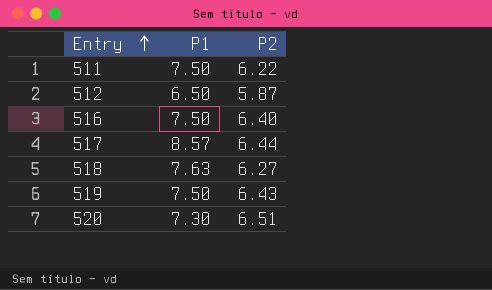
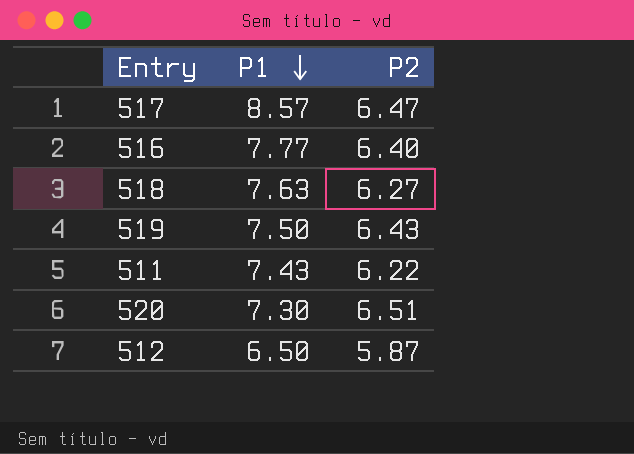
row order: Entry ascending -> P1 descending
517 | P2: 6.44 -> 6.47
516 | P1: 7.50 -> 7.77
511 | P1: 7.50 -> 7.43

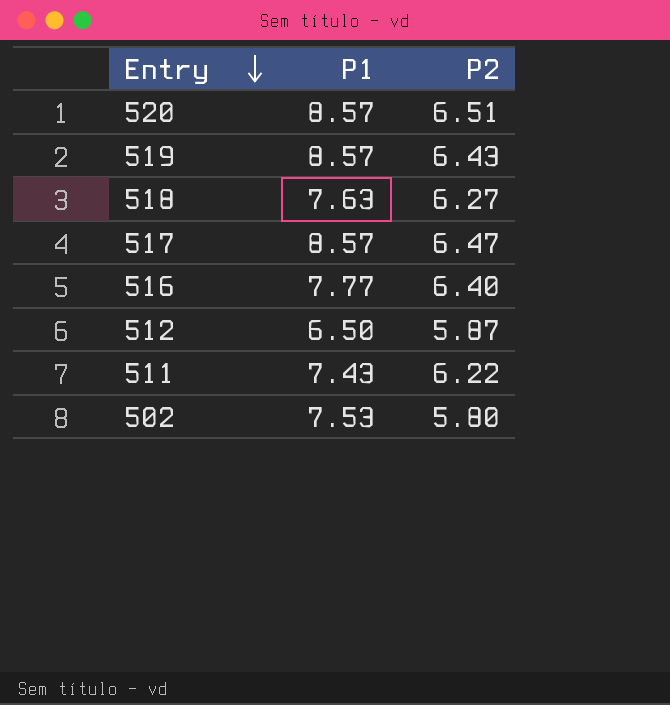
row order: P1 descending -> Entry descending
520 | P1: 7.30 -> 8.57
519 | P1: 7.50 -> 8.57
row 502: none -> 7.53 | 5.80

